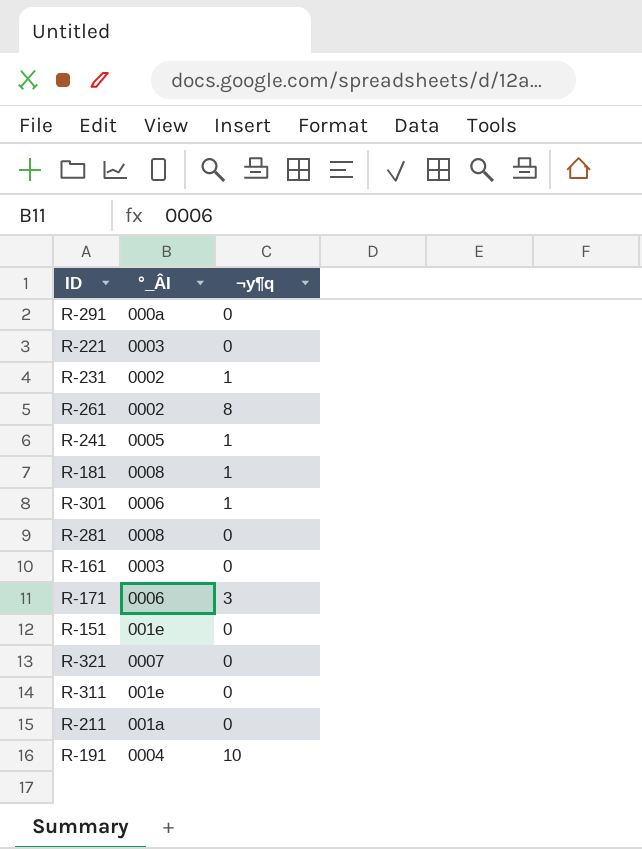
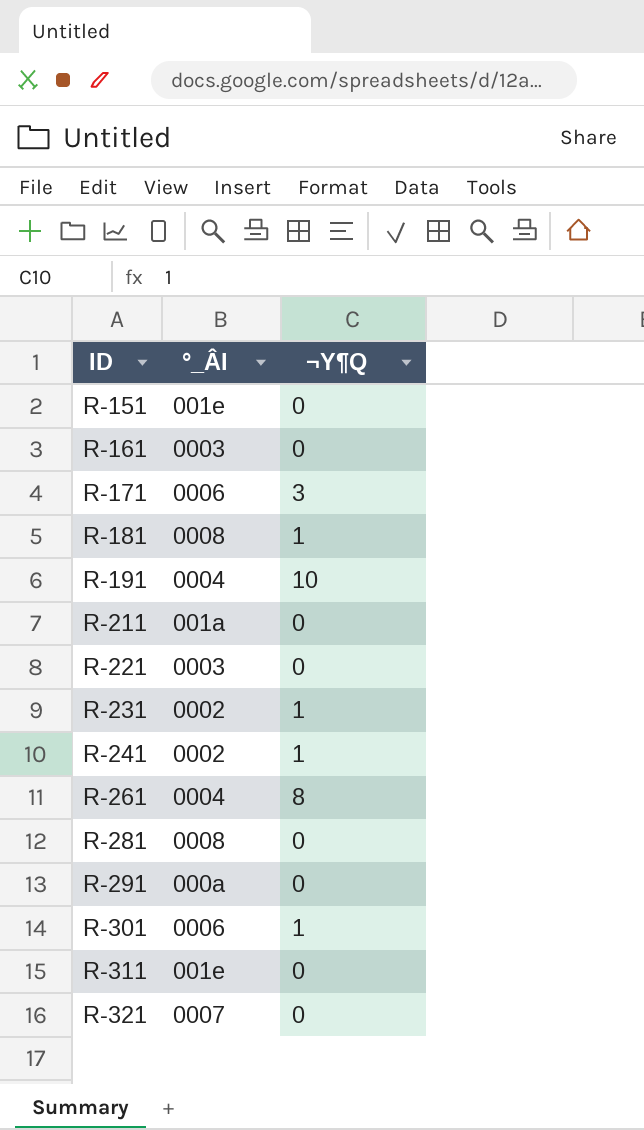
row order: none -> ID ascending
column name: ¬y¶q -> ¬Y¶Q
R-241 | °_ÂI: 0005 -> 0002
R-261 | °_ÂI: 0002 -> 0004

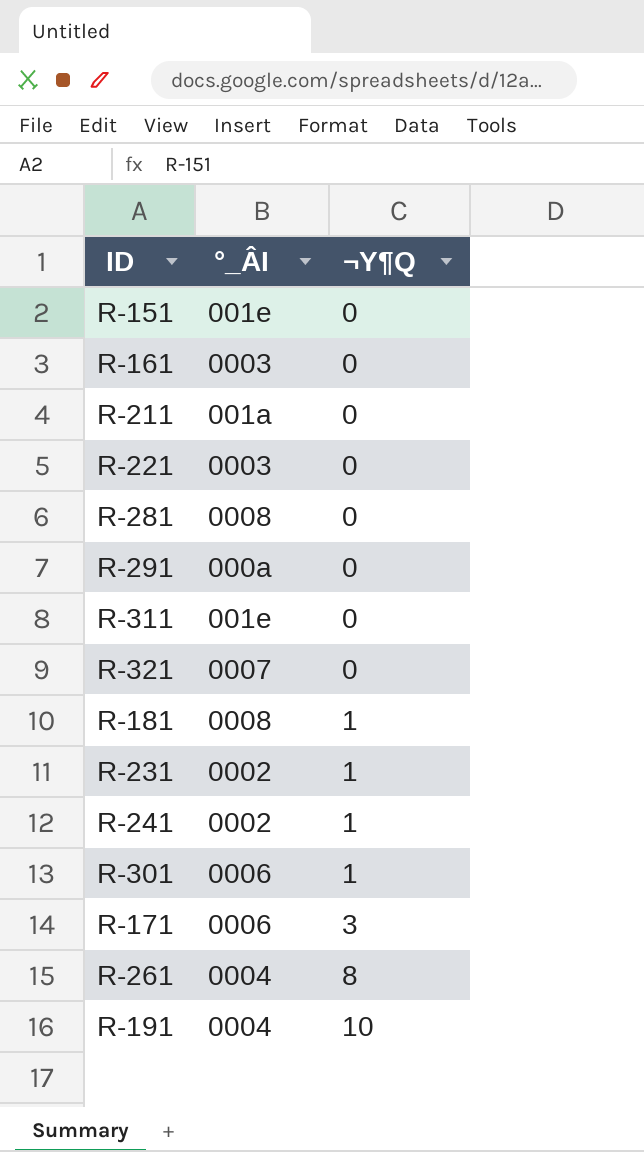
row order: ID ascending -> ¬Y¶Q ascending

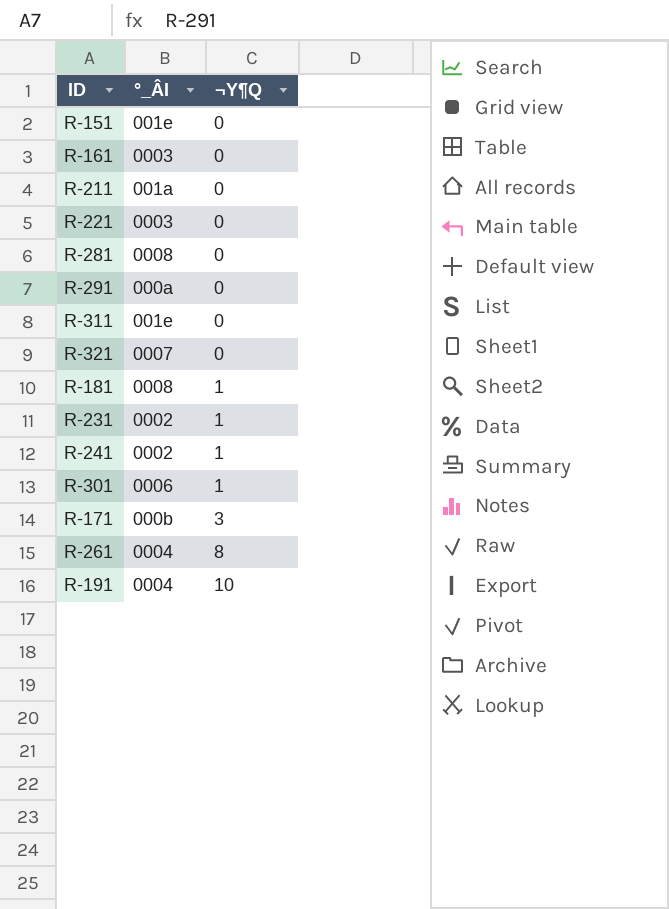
R-171 | °_ÂI: 0006 -> 000b

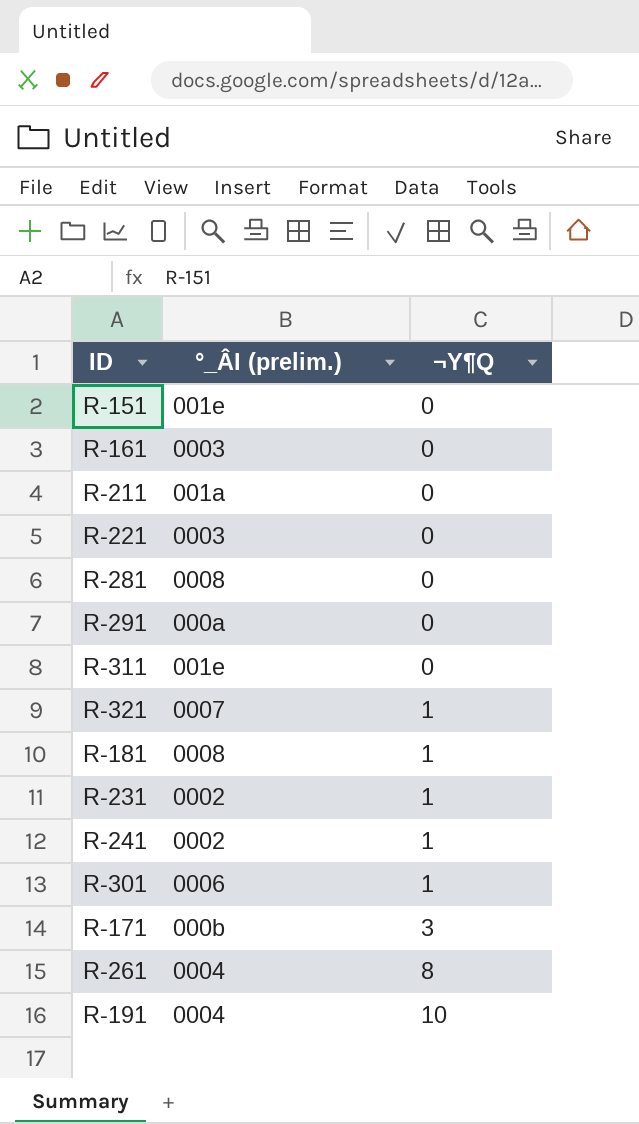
column name: °_ÂI -> °_ÂI (prelim.)
R-321 | ¬Y¶Q: 0 -> 1

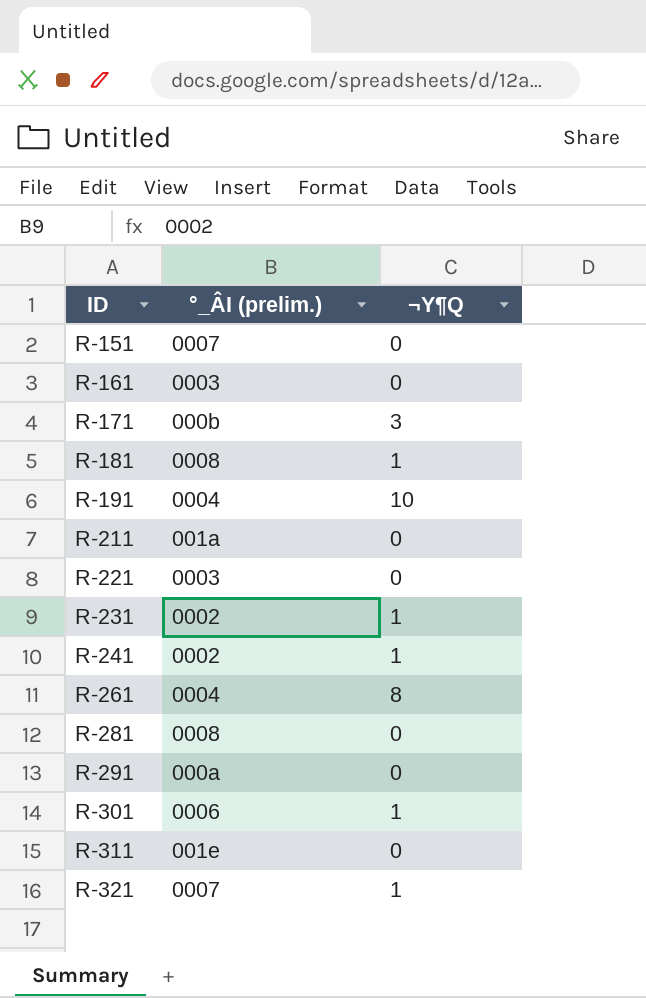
row order: ¬Y¶Q ascending -> ID ascending
R-151 | °_ÂI (prelim.): 001e -> 0007

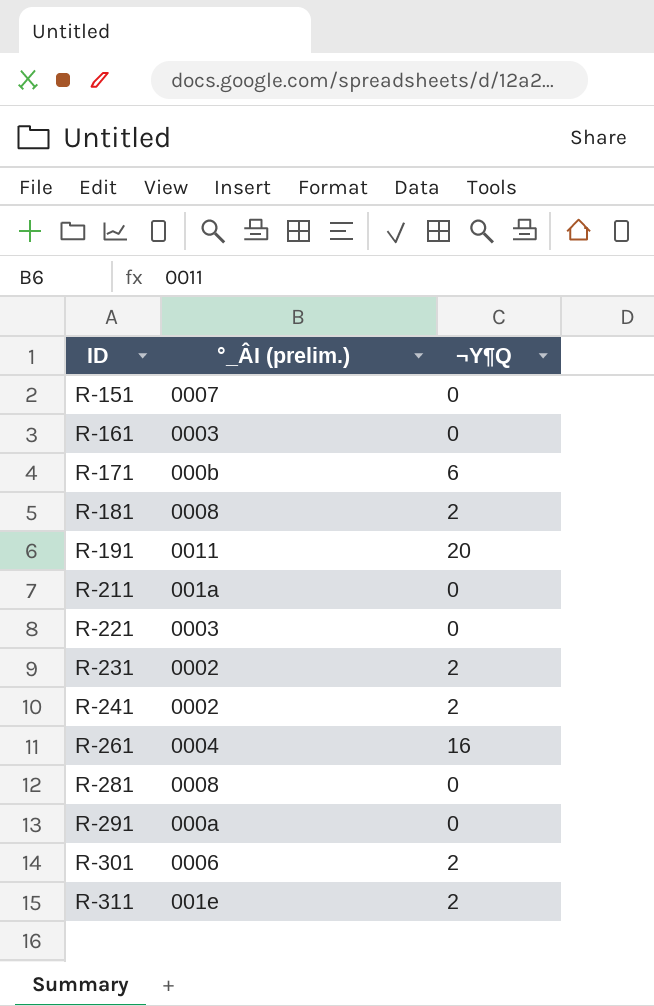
row R-321: 0007 | 1 -> none
R-171 | ¬Y¶Q: 3 -> 6
R-181 | ¬Y¶Q: 1 -> 2
R-191 | °_ÂI (prelim.): 0004 -> 0011
R-191 | ¬Y¶Q: 10 -> 20
R-231 | ¬Y¶Q: 1 -> 2
R-241 | ¬Y¶Q: 1 -> 2
R-261 | ¬Y¶Q: 8 -> 16
R-301 | ¬Y¶Q: 1 -> 2
R-311 | ¬Y¶Q: 0 -> 2

